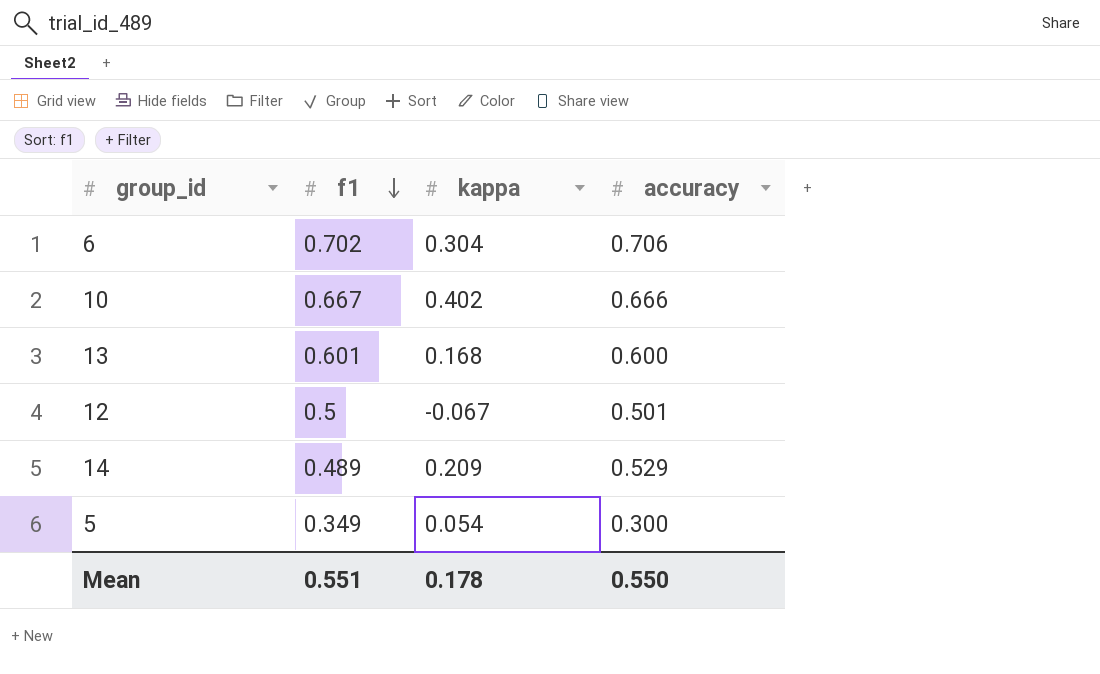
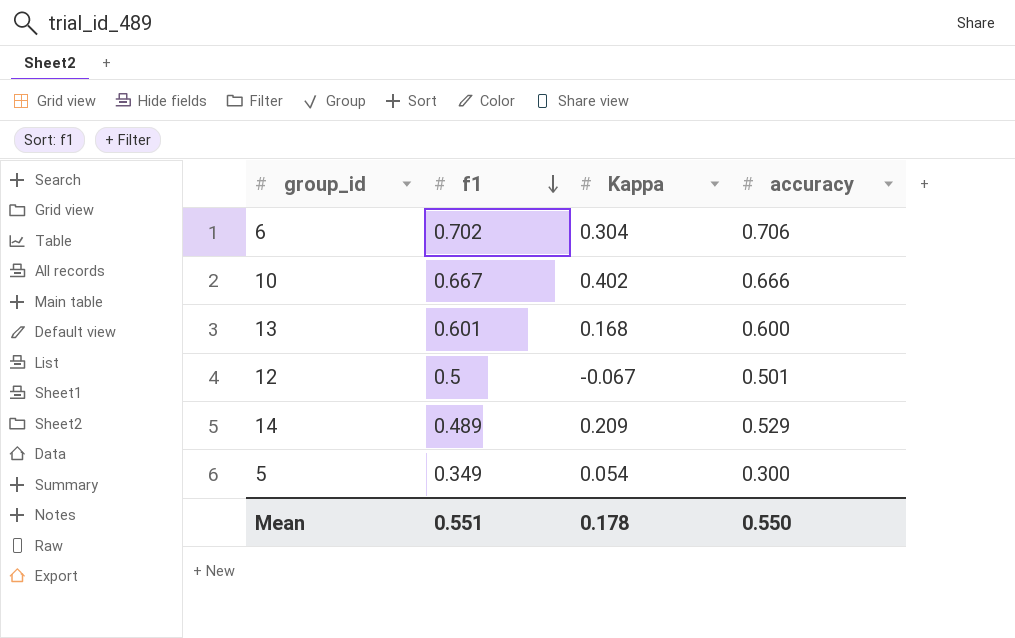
column name: kappa -> Kappa

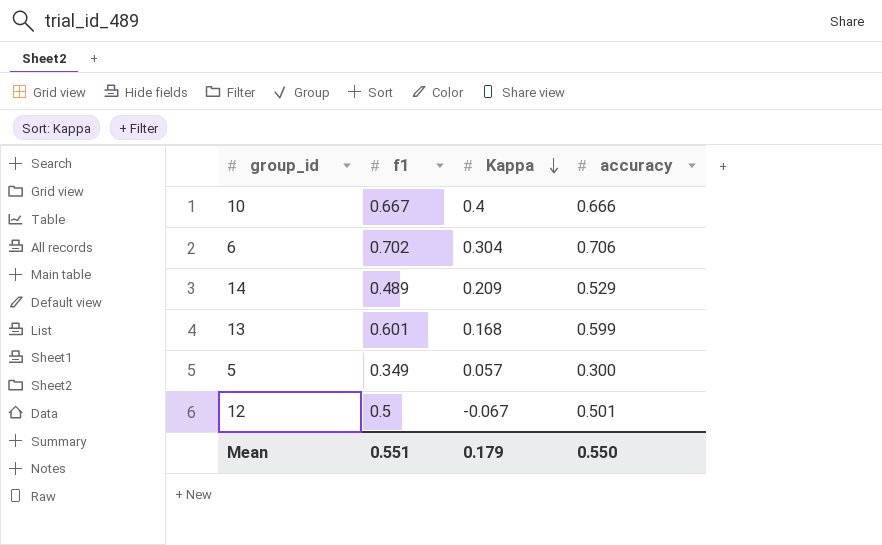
row order: f1 descending -> Kappa descending
10 | Kappa: 0.402 -> 0.4
13 | accuracy: 0.600 -> 0.599
5 | Kappa: 0.054 -> 0.057
Mean | Kappa: 0.178 -> 0.179

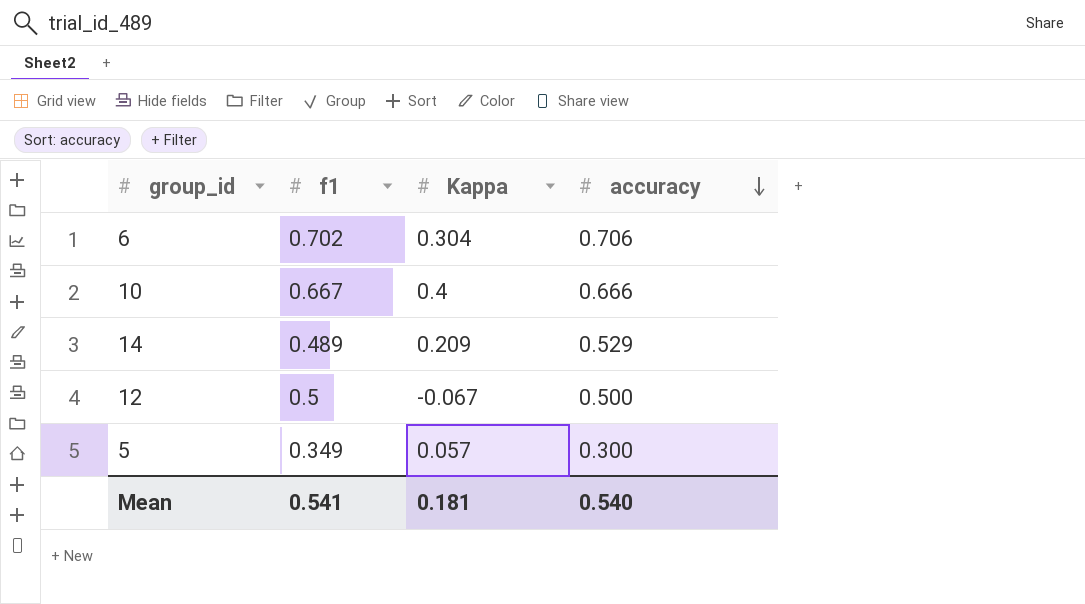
row order: Kappa descending -> accuracy descending
row 13: 0.601 | 0.168 | 0.599 -> none
12 | accuracy: 0.501 -> 0.500
Mean | f1: 0.551 -> 0.541
Mean | Kappa: 0.179 -> 0.181
Mean | accuracy: 0.550 -> 0.540

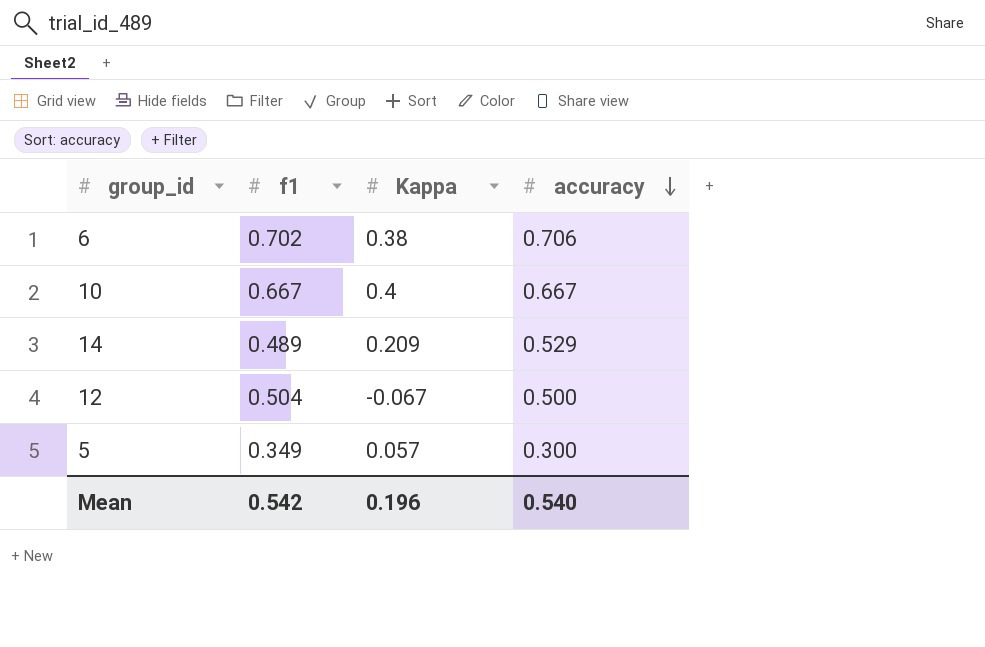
6 | Kappa: 0.304 -> 0.38
10 | accuracy: 0.666 -> 0.667
12 | f1: 0.5 -> 0.504
Mean | f1: 0.541 -> 0.542
Mean | Kappa: 0.181 -> 0.196

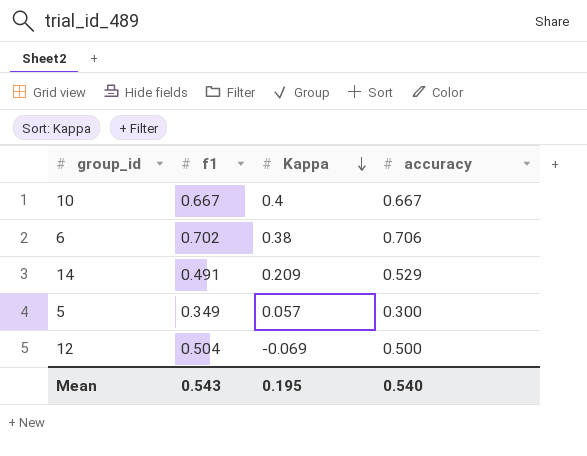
row order: accuracy descending -> Kappa descending
14 | f1: 0.489 -> 0.491
12 | Kappa: -0.067 -> -0.069
Mean | f1: 0.542 -> 0.543
Mean | Kappa: 0.196 -> 0.195

